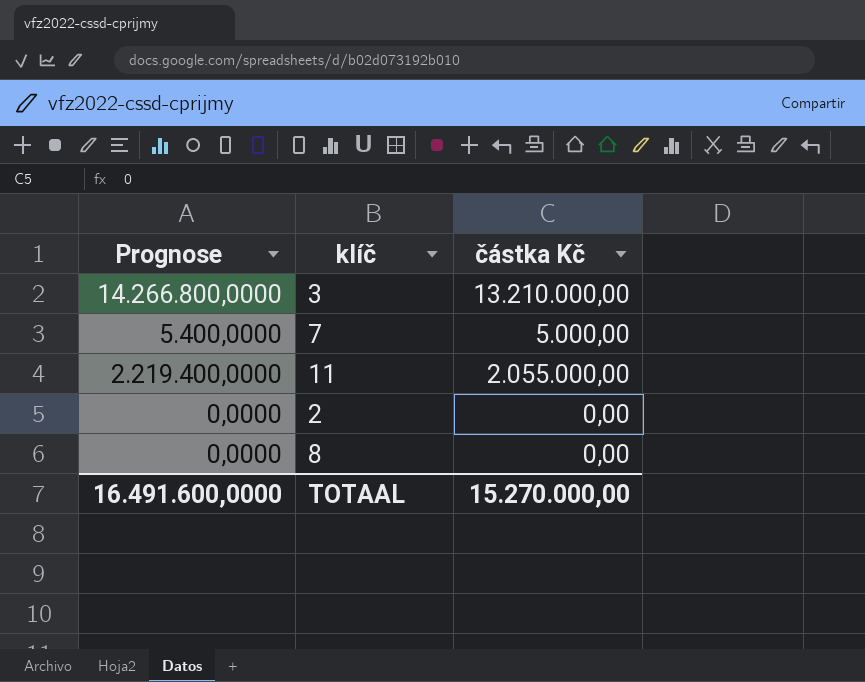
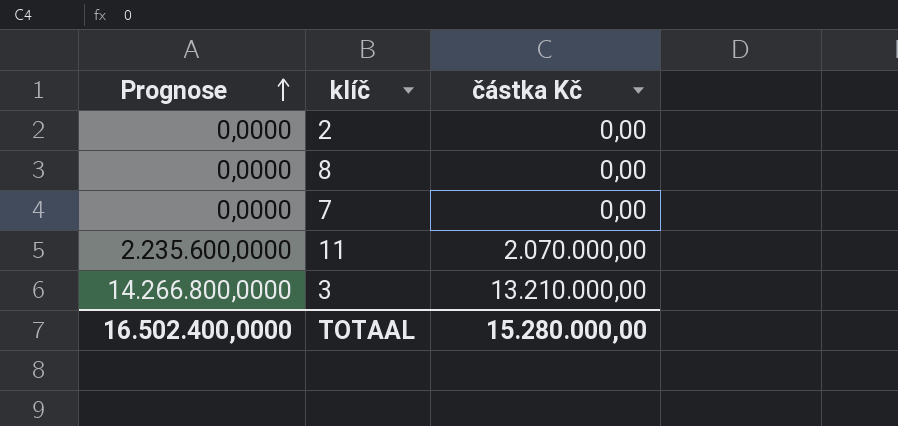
row order: none -> Prognose ascending
7 | Prognose: 5.400,0000 -> 0,0000
7 | částka Kč: 5.000,00 -> 0,00
11 | Prognose: 2.219.400,0000 -> 2.235.600,0000
11 | částka Kč: 2.055.000,00 -> 2.070.000,00
TOTAAL | Prognose: 16.491.600,0000 -> 16.502.400,0000
TOTAAL | částka Kč: 15.270.000,00 -> 15.280.000,00

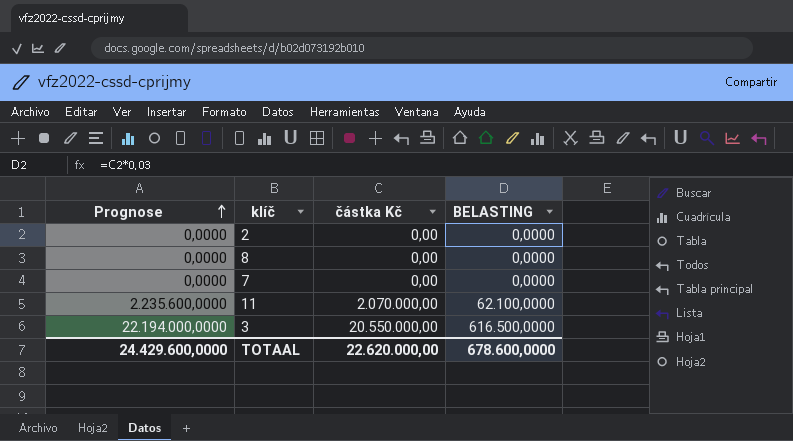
column BELASTING | formula: none -> [částka Kč] * 0,03
3 | Prognose: 14.266.800,0000 -> 22.194.000,0000
3 | částka Kč: 13.210.000,00 -> 20.550.000,00
TOTAAL | Prognose: 16.502.400,0000 -> 24.429.600,0000
TOTAAL | částka Kč: 15.280.000,00 -> 22.620.000,00

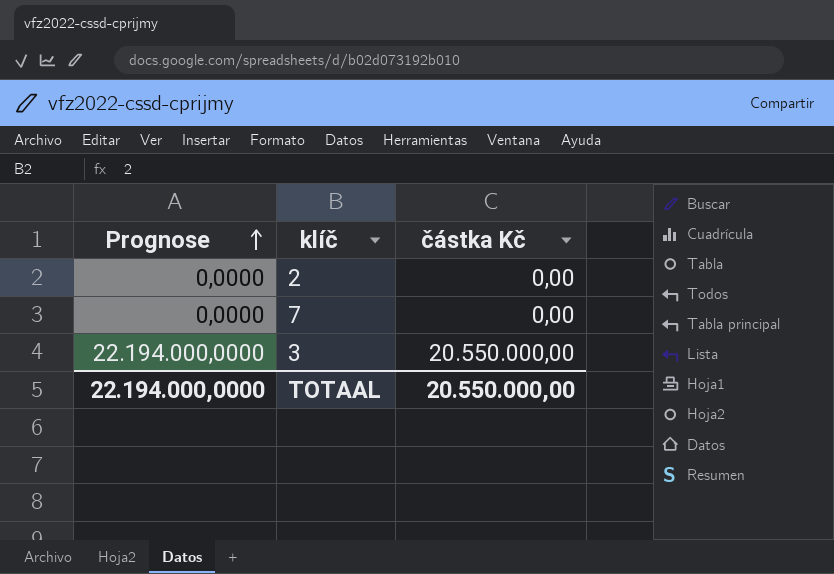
column BELASTING | formula: [částka Kč] * 0,03 -> none
row 8: 0,0000 | 0,00 | 0,0000 -> none
row 11: 2.235.600,0000 | 2.070.000,00 | 62.100,0000 -> none
TOTAAL | Prognose: 24.429.600,0000 -> 22.194.000,0000
TOTAAL | částka Kč: 22.620.000,00 -> 20.550.000,00

